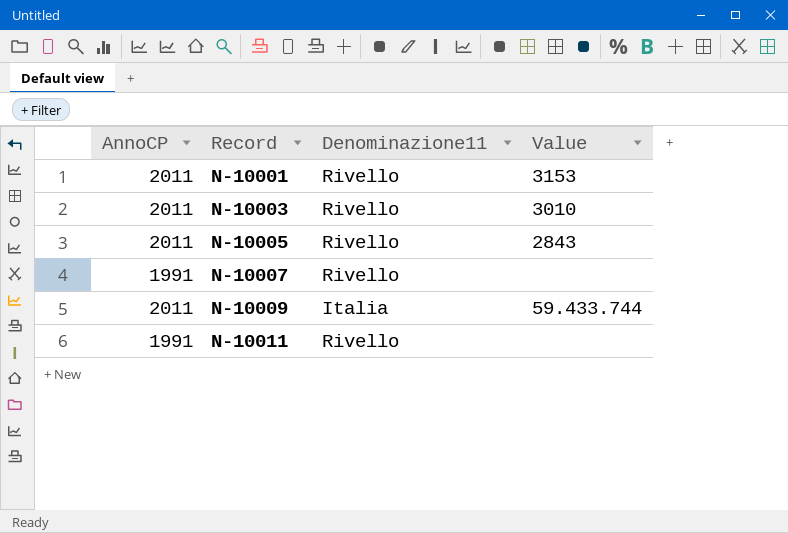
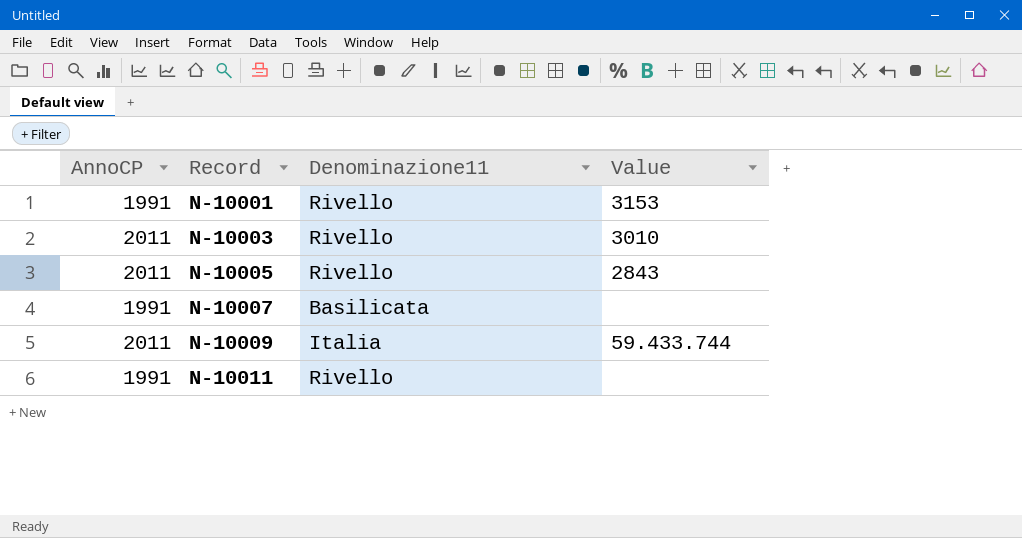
N-10001 | AnnoCP: 2011 -> 1991
N-10007 | Denominazione11: Rivello -> Basilicata

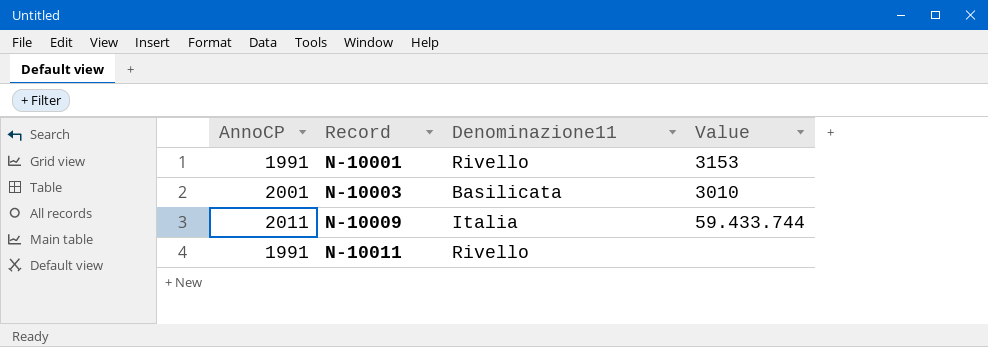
row N-10005: 2011 | Rivello | 2843 -> none
row N-10007: 1991 | Basilicata | none -> none
N-10003 | AnnoCP: 2011 -> 2001
N-10003 | Denominazione11: Rivello -> Basilicata

